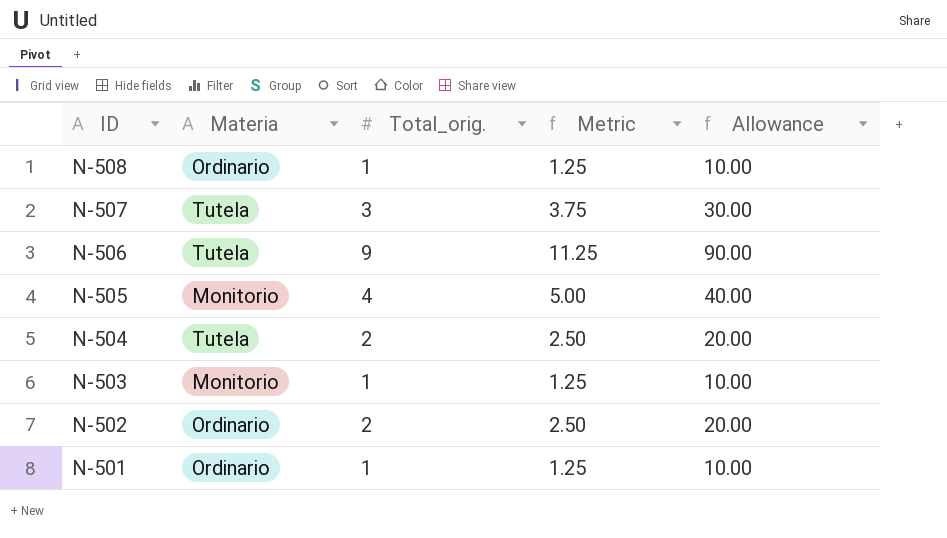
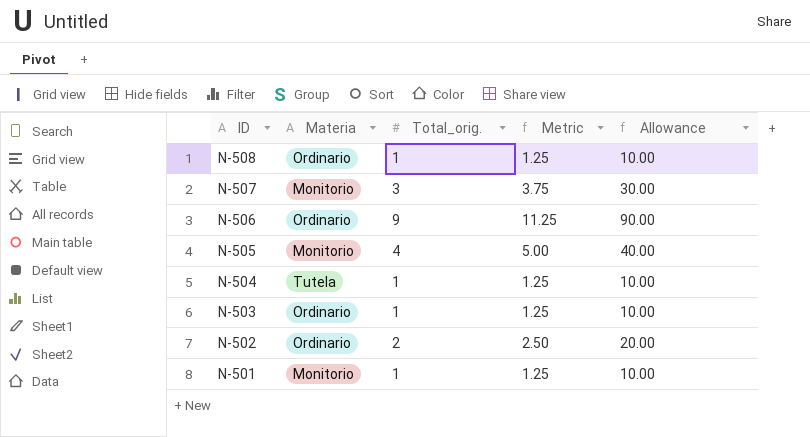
N-507 | Materia: Tutela -> Monitorio
N-506 | Materia: Tutela -> Ordinario
N-504 | Total_orig.: 2 -> 1
N-504 | Metric: 2.50 -> 1.25
N-504 | Allowance: 20.00 -> 10.00
N-503 | Materia: Monitorio -> Ordinario
N-501 | Materia: Ordinario -> Monitorio

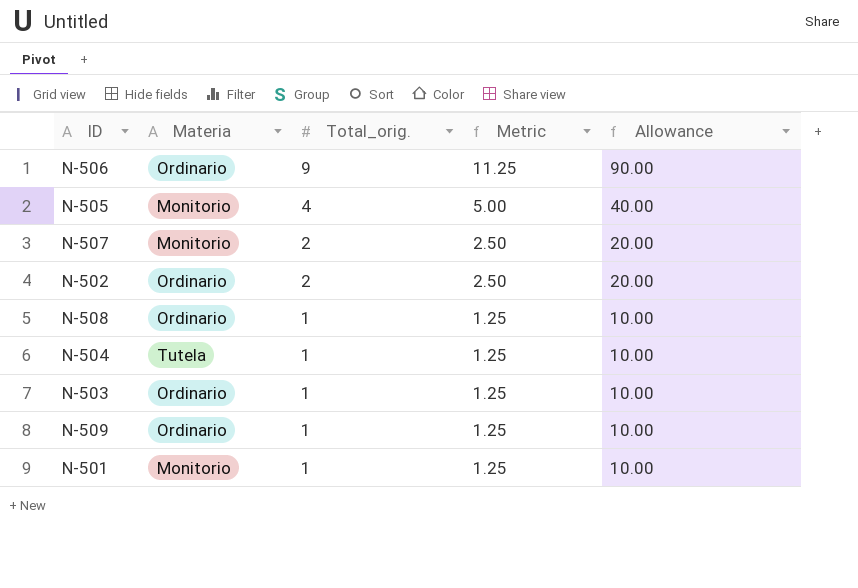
row order: ID descending -> Total_orig. descending
N-507 | Total_orig.: 3 -> 2
N-507 | Metric: 3.75 -> 2.50
N-507 | Allowance: 30.00 -> 20.00
row N-509: none -> Ordinario | 1 | 1.25 | 10.00

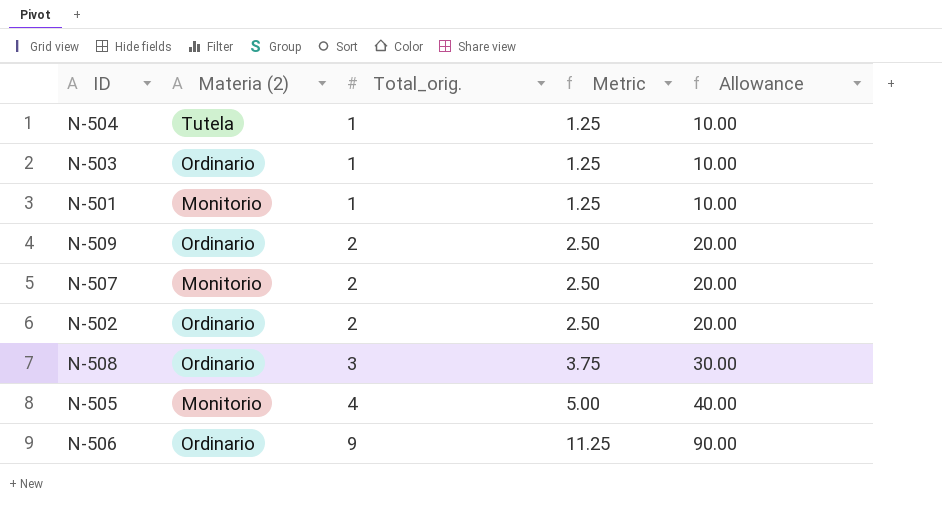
row order: Total_orig. descending -> Total_orig. ascending
column name: Materia -> Materia (2)
N-509 | Total_orig.: 1 -> 2
N-509 | Metric: 1.25 -> 2.50
N-509 | Allowance: 10.00 -> 20.00
N-508 | Total_orig.: 1 -> 3
N-508 | Metric: 1.25 -> 3.75
N-508 | Allowance: 10.00 -> 30.00

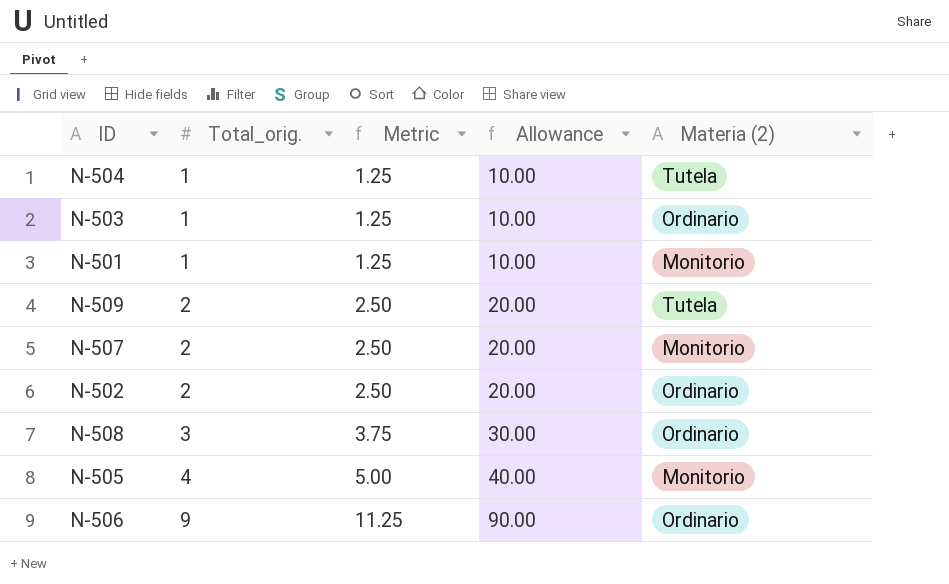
column Materia (2) | position: 2 -> 5
N-509 | Materia (2): Ordinario -> Tutela

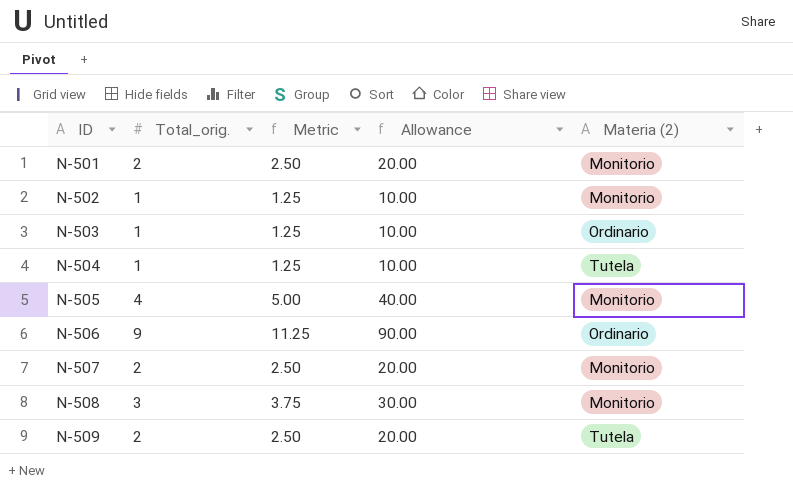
row order: Total_orig. ascending -> ID ascending
N-501 | Total_orig.: 1 -> 2
N-501 | Metric: 1.25 -> 2.50
N-501 | Allowance: 10.00 -> 20.00
N-502 | Total_orig.: 2 -> 1
N-502 | Metric: 2.50 -> 1.25
N-502 | Allowance: 20.00 -> 10.00
N-502 | Materia (2): Ordinario -> Monitorio
N-508 | Materia (2): Ordinario -> Monitorio

